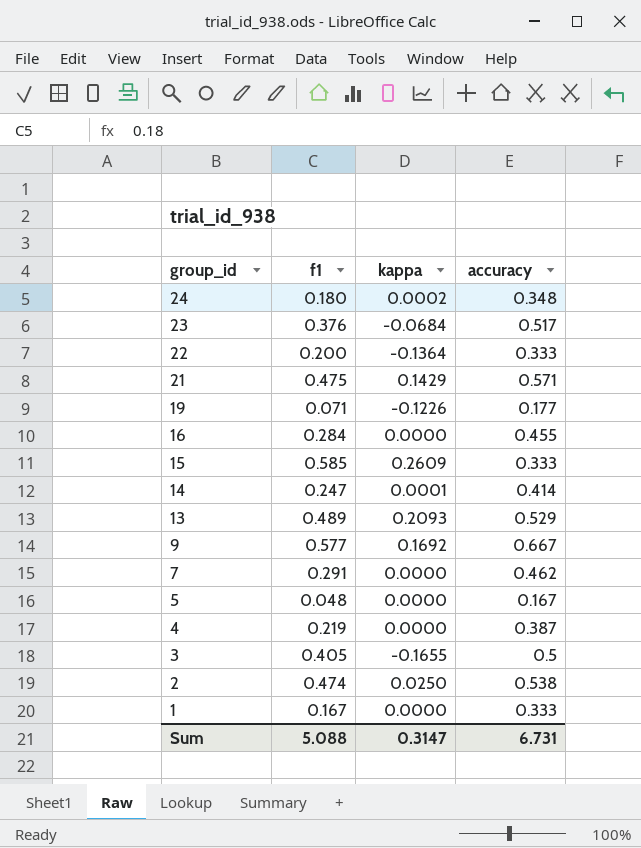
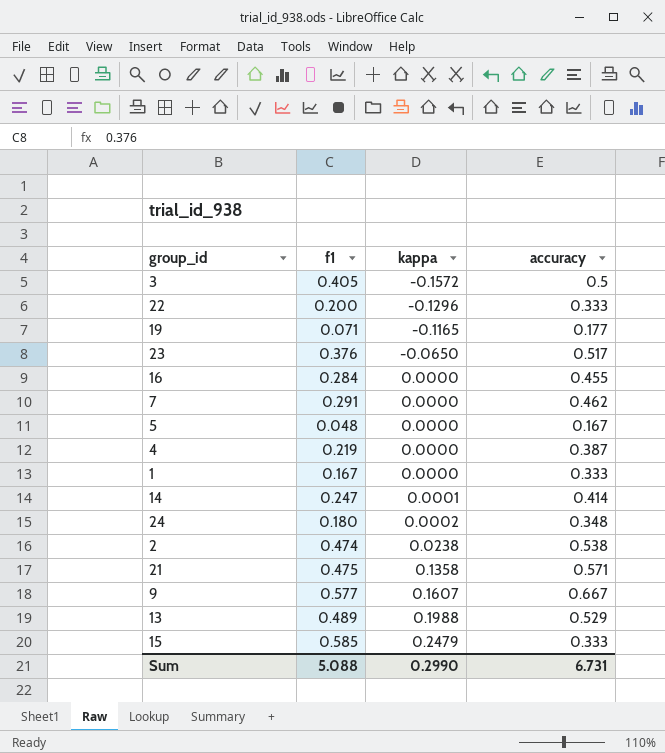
row order: group_id descending -> kappa ascending
3 | kappa: -0.1655 -> -0.1572
22 | kappa: -0.1364 -> -0.1296
19 | kappa: -0.1226 -> -0.1165
23 | kappa: -0.0684 -> -0.0650
2 | kappa: 0.0250 -> 0.0238
21 | kappa: 0.1429 -> 0.1358
9 | kappa: 0.1692 -> 0.1607
13 | kappa: 0.2093 -> 0.1988
15 | kappa: 0.2609 -> 0.2479
Sum | kappa: 0.3147 -> 0.2990

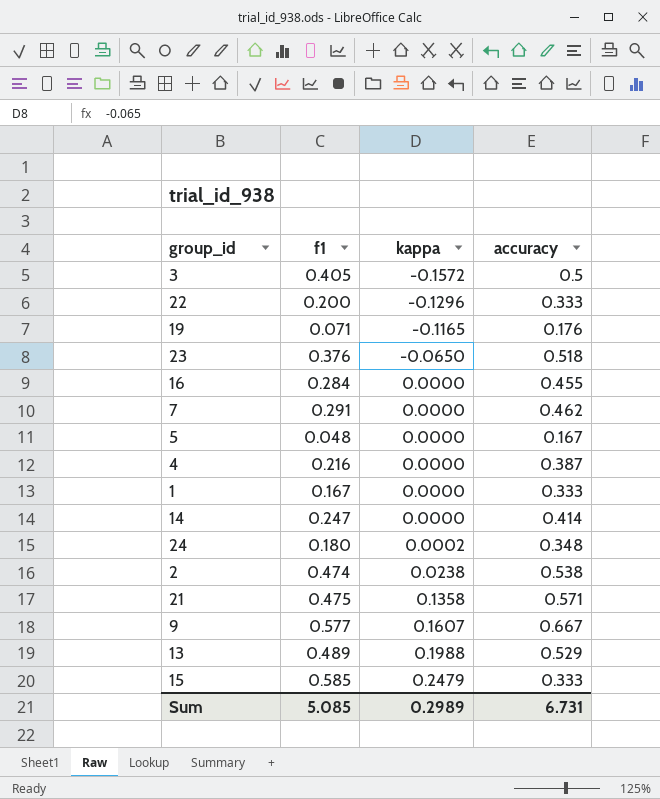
19 | accuracy: 0.177 -> 0.176
23 | accuracy: 0.517 -> 0.518
4 | f1: 0.219 -> 0.216
14 | kappa: 0.0001 -> 0.0000
Sum | f1: 5.088 -> 5.085
Sum | kappa: 0.2990 -> 0.2989

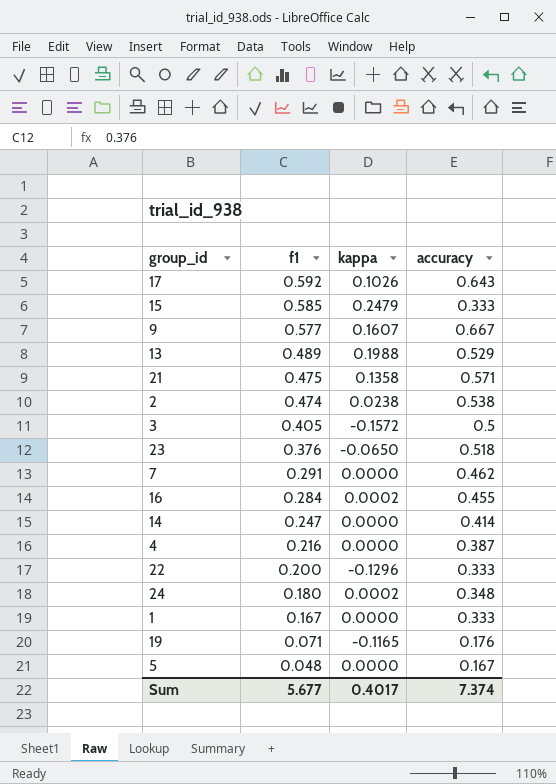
row order: kappa ascending -> f1 descending
row 17: none -> 0.592 | 0.1026 | 0.643
16 | kappa: 0.0000 -> 0.0002
Sum | f1: 5.085 -> 5.677
Sum | kappa: 0.2989 -> 0.4017
Sum | accuracy: 6.731 -> 7.374

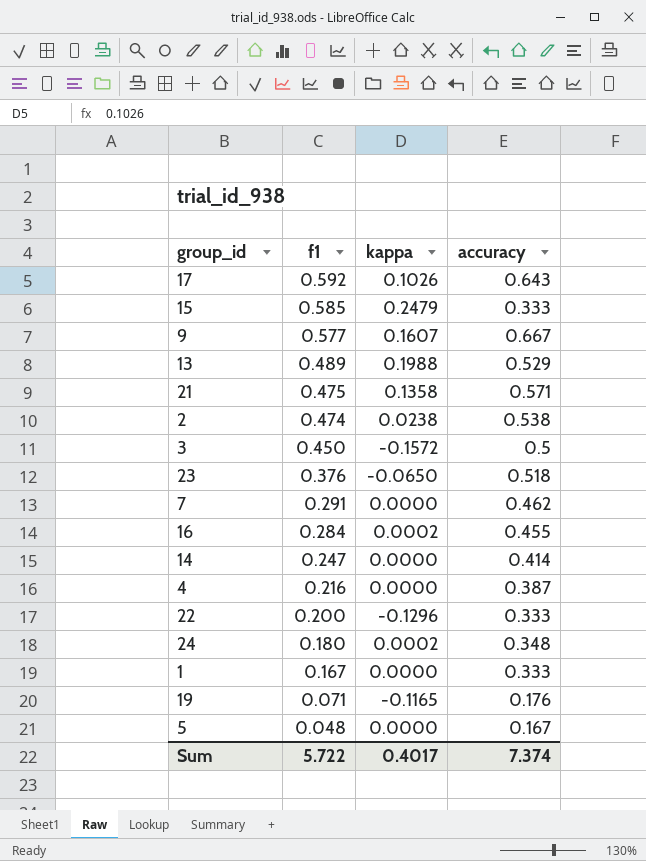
3 | f1: 0.405 -> 0.450
Sum | f1: 5.677 -> 5.722

